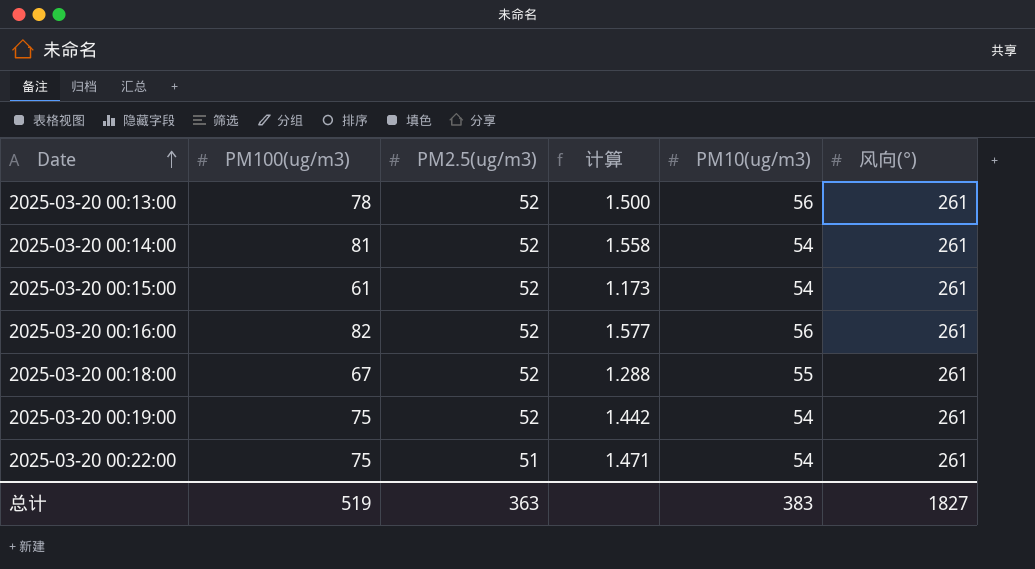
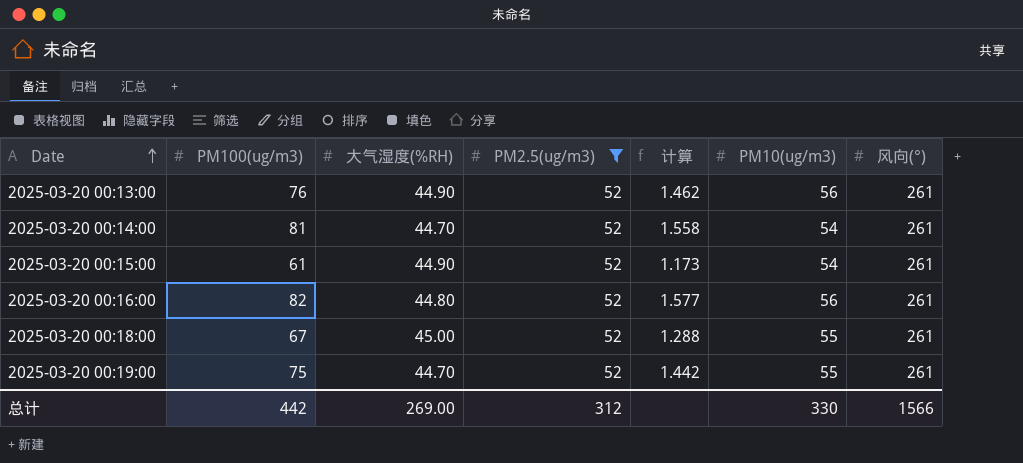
filter: none -> PM2.5(ug/m3) = 52
column 大气湿度(%RH) | position: none -> 3
2025-03-20 00:13:00 | PM100(ug/m3): 78 -> 76
2025-03-20 00:13:00 | 计算: 1.500 -> 1.462
2025-03-20 00:19:00 | PM10(ug/m3): 54 -> 55
总计 | PM100(ug/m3): 519 -> 442
总计 | PM2.5(ug/m3): 363 -> 312
总计 | PM10(ug/m3): 383 -> 330
总计 | 风向(°): 1827 -> 1566

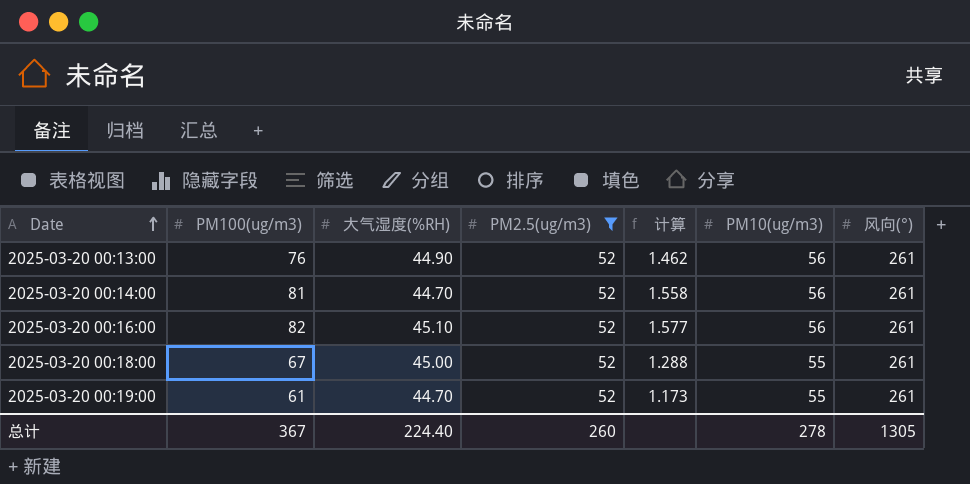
row 2025-03-20 00:15:00: 61 | 44.90 | 52 | 1.173 | 54 | 261 -> none
2025-03-20 00:14:00 | PM10(ug/m3): 54 -> 56
2025-03-20 00:16:00 | 大气湿度(%RH): 44.80 -> 45.10
2025-03-20 00:19:00 | PM100(ug/m3): 75 -> 61
2025-03-20 00:19:00 | 计算: 1.442 -> 1.173
总计 | PM100(ug/m3): 442 -> 367
总计 | 大气湿度(%RH): 269.00 -> 224.40
总计 | PM2.5(ug/m3): 312 -> 260
总计 | PM10(ug/m3): 330 -> 278
总计 | 风向(°): 1566 -> 1305

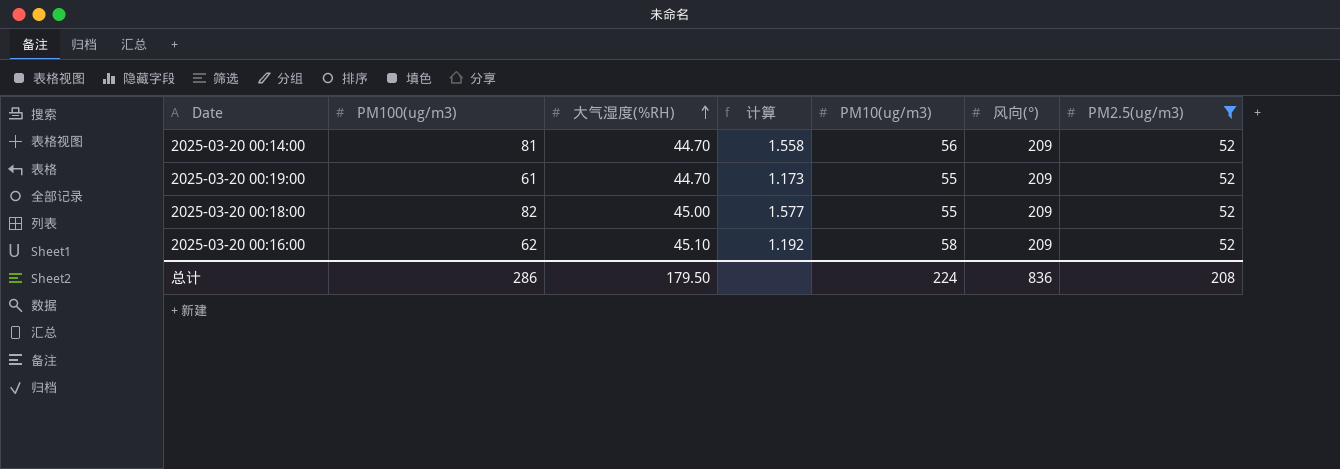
row order: Date ascending -> 大气湿度(%RH) ascending
column PM2.5(ug/m3) | position: 4 -> 7
row 2025-03-20 00:13:00: 76 | 44.90 | 52 | 1.462 | 56 | 261 -> none
2025-03-20 00:14:00 | 风向(°): 261 -> 209
2025-03-20 00:19:00 | 风向(°): 261 -> 209
2025-03-20 00:18:00 | PM100(ug/m3): 67 -> 82
2025-03-20 00:18:00 | 计算: 1.288 -> 1.577
2025-03-20 00:18:00 | 风向(°): 261 -> 209
2025-03-20 00:16:00 | PM100(ug/m3): 82 -> 62
2025-03-20 00:16:00 | 计算: 1.577 -> 1.192
2025-03-20 00:16:00 | PM10(ug/m3): 56 -> 58
2025-03-20 00:16:00 | 风向(°): 261 -> 209
总计 | PM100(ug/m3): 367 -> 286
总计 | 大气湿度(%RH): 224.40 -> 179.50
总计 | PM10(ug/m3): 278 -> 224
总计 | 风向(°): 1305 -> 836
总计 | PM2.5(ug/m3): 260 -> 208

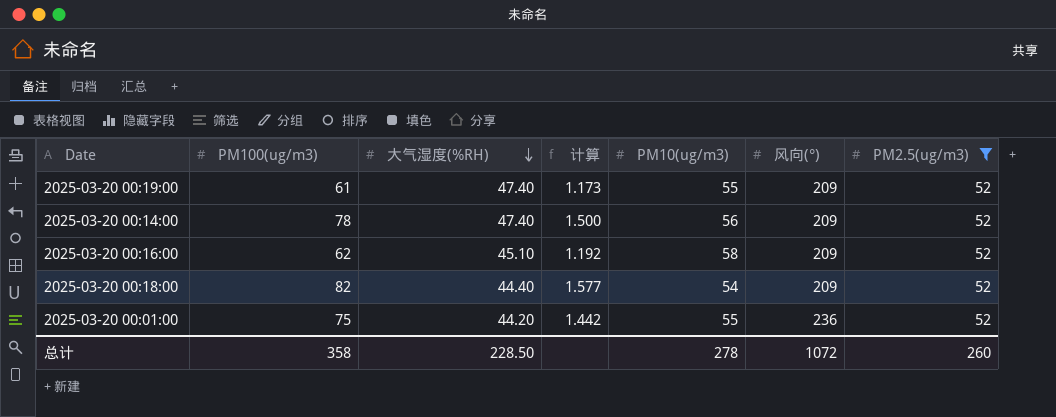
row order: 大气湿度(%RH) ascending -> 大气湿度(%RH) descending
2025-03-20 00:19:00 | 大气湿度(%RH): 44.70 -> 47.40
2025-03-20 00:14:00 | PM100(ug/m3): 81 -> 78
2025-03-20 00:14:00 | 大气湿度(%RH): 44.70 -> 47.40
2025-03-20 00:14:00 | 计算: 1.558 -> 1.500
2025-03-20 00:18:00 | 大气湿度(%RH): 45.00 -> 44.40
2025-03-20 00:18:00 | PM10(ug/m3): 55 -> 54
row 2025-03-20 00:01:00: none -> 75 | 44.20 | 1.442 | 55 | 236 | 52
总计 | PM100(ug/m3): 286 -> 358
总计 | 大气湿度(%RH): 179.50 -> 228.50
总计 | PM10(ug/m3): 224 -> 278
总计 | 风向(°): 836 -> 1072
总计 | PM2.5(ug/m3): 208 -> 260

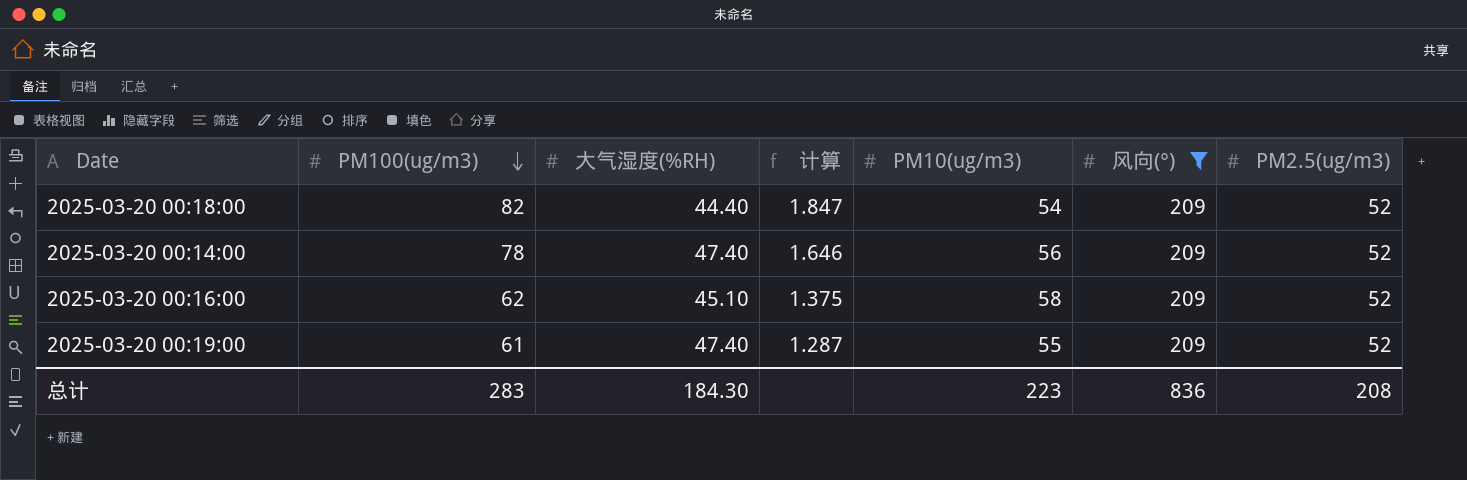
filter: PM2.5(ug/m3) = 52 -> 风向(°) = 209
row order: 大气湿度(%RH) descending -> PM100(ug/m3) descending
column 计算 | formula: [PM100(ug/m3)] / [PM2.5(ug/m3)] -> [PM100(ug/m3)] / [大气湿度(%RH)]
总计 | PM100(ug/m3): 358 -> 283
总计 | 大气湿度(%RH): 228.50 -> 184.30
总计 | PM10(ug/m3): 278 -> 223
总计 | 风向(°): 1072 -> 836
总计 | PM2.5(ug/m3): 260 -> 208

